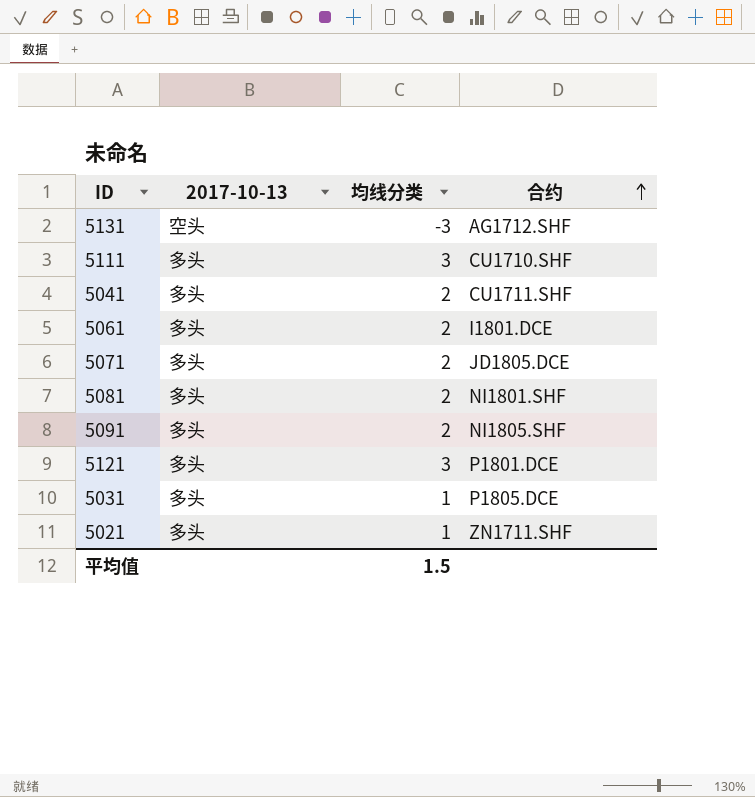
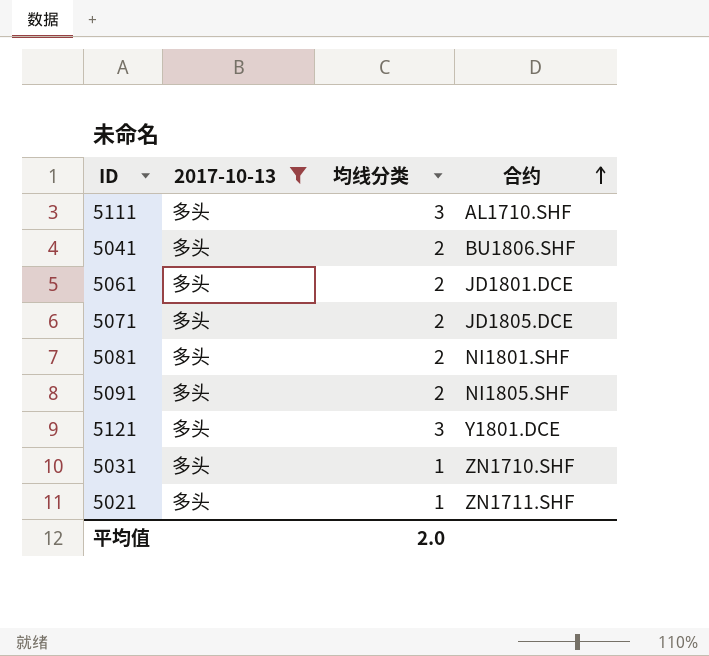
filter: none -> 2017-10-13 = 多头
5111 | 合约: CU1710.SHF -> AL1710.SHF
5041 | 合约: CU1711.SHF -> BU1806.SHF
5061 | 合约: I1801.DCE -> JD1801.DCE
5121 | 合约: P1801.DCE -> Y1801.DCE
5031 | 合约: P1805.DCE -> ZN1710.SHF
平均值 | 均线分类: 1.5 -> 2.0

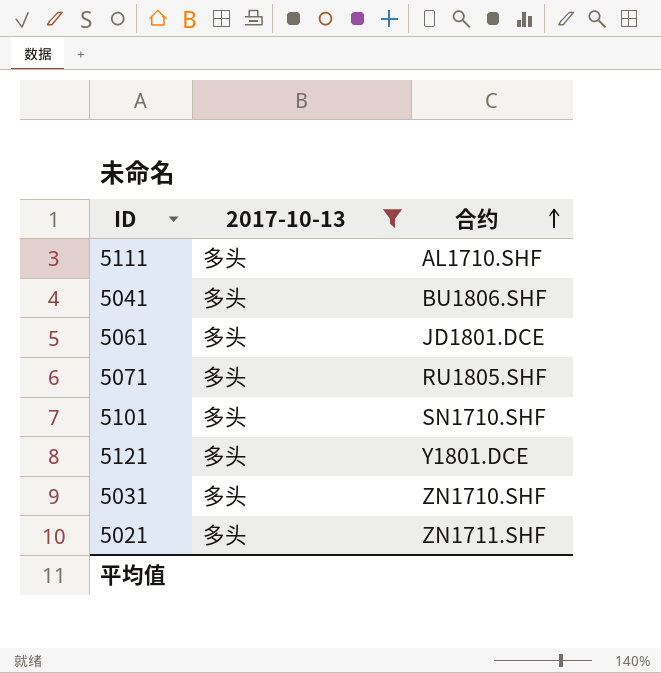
column 均线分类 | position: 3 -> none
row 5081: 多头 | 2 | NI1801.SHF -> none
row 5091: 多头 | 2 | NI1805.SHF -> none
5071 | 合约: JD1805.DCE -> RU1805.SHF
row 5101: none -> 多头 | SN1710.SHF

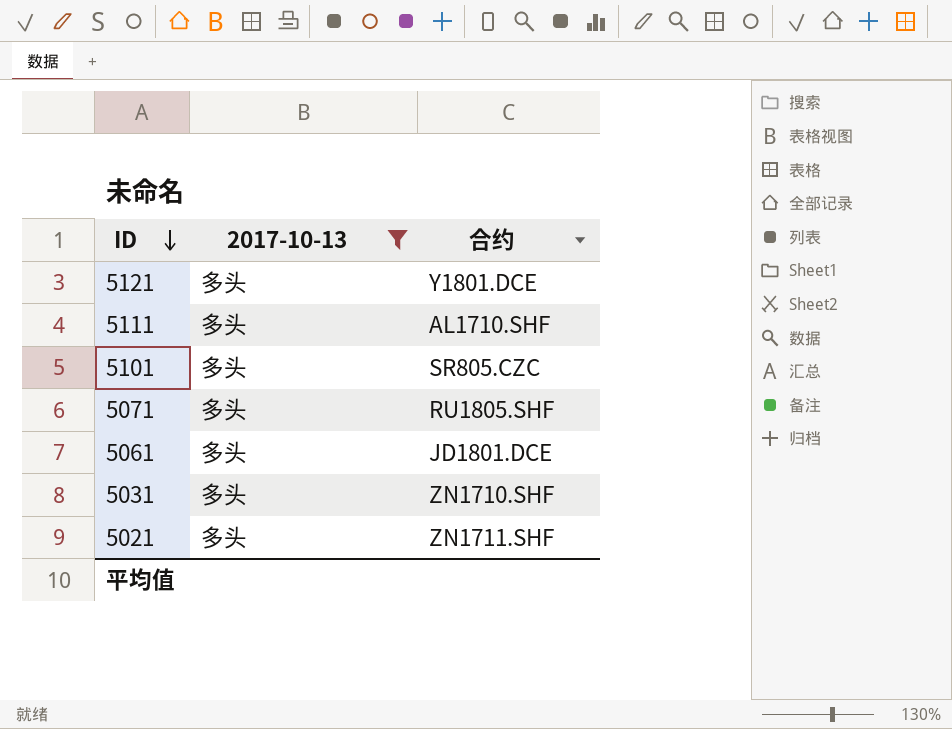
row order: 合约 ascending -> ID descending
row 5041: 多头 | BU1806.SHF -> none
5101 | 合约: SN1710.SHF -> SR805.CZC

